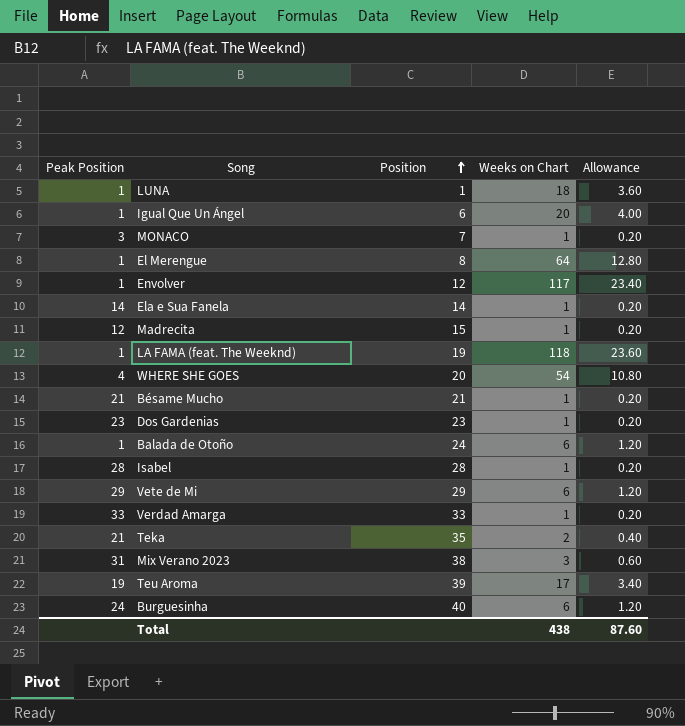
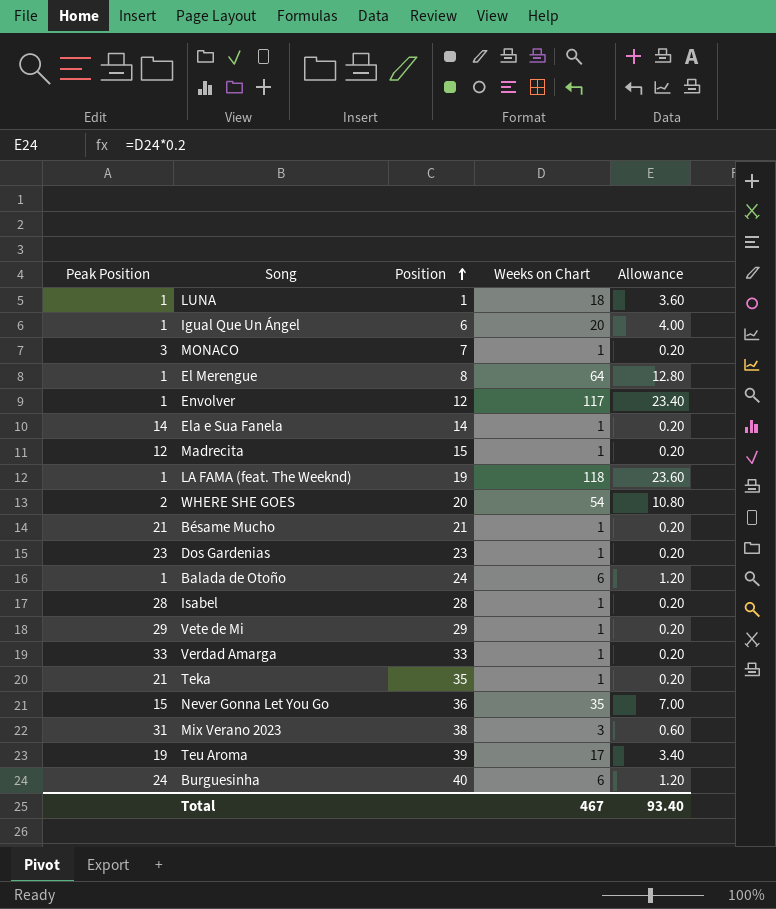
WHERE SHE GOES | Peak Position: 4 -> 2
Vete de Mi | Weeks on Chart: 6 -> 1
Vete de Mi | Allowance: 1.20 -> 0.20
Teka | Weeks on Chart: 2 -> 1
Teka | Allowance: 0.40 -> 0.20
row Never Gonna Let You Go: none -> 15 | 36 | 35 | 7.00
Total | Weeks on Chart: 438 -> 467
Total | Allowance: 87.60 -> 93.40

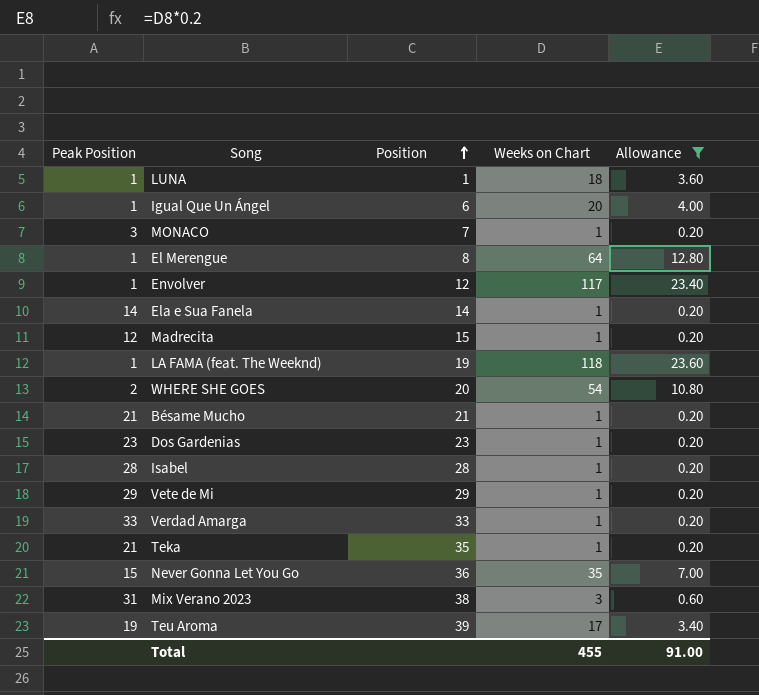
filter: none -> Allowance != 1.20
Total | Weeks on Chart: 467 -> 455
Total | Allowance: 93.40 -> 91.00

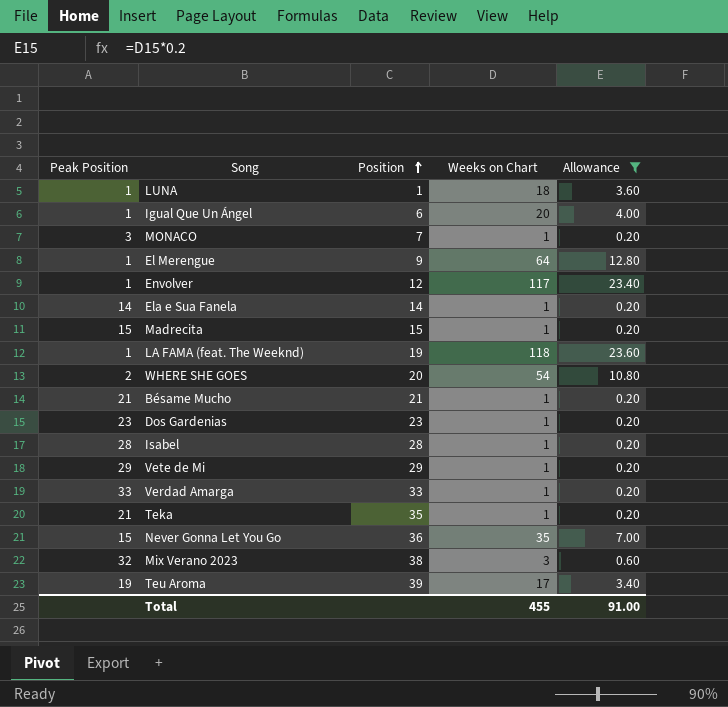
El Merengue | Position: 8 -> 9
Madrecita | Peak Position: 12 -> 15
Mix Verano 2023 | Peak Position: 31 -> 32

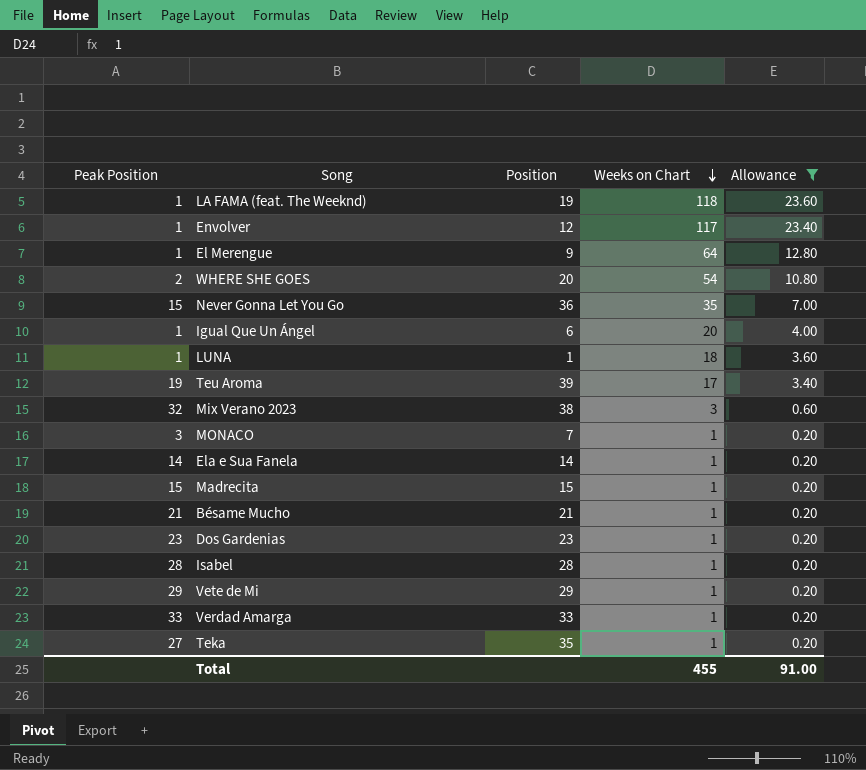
row order: Position ascending -> Weeks on Chart descending
Teka | Peak Position: 21 -> 27

